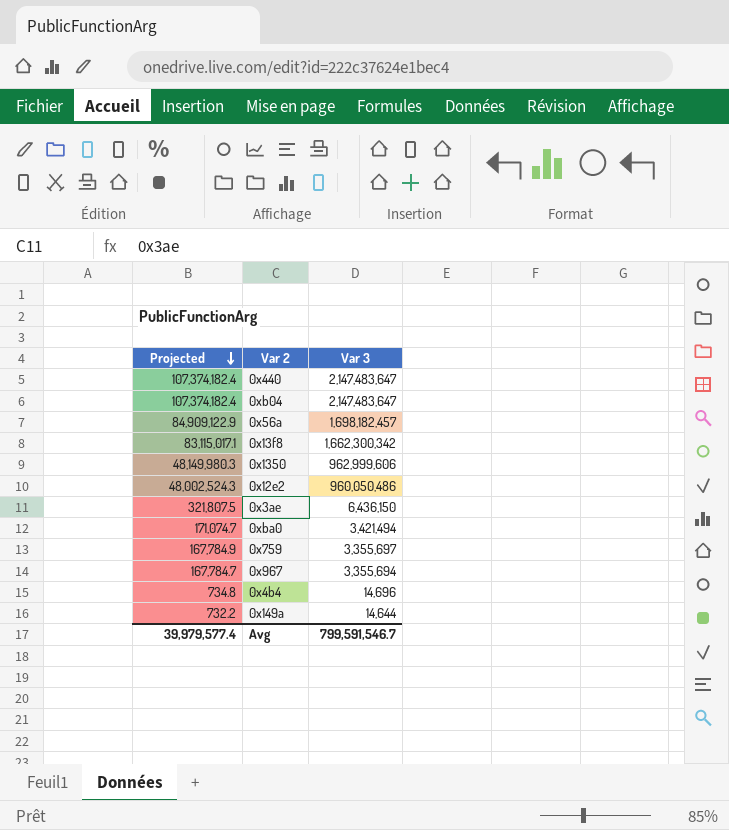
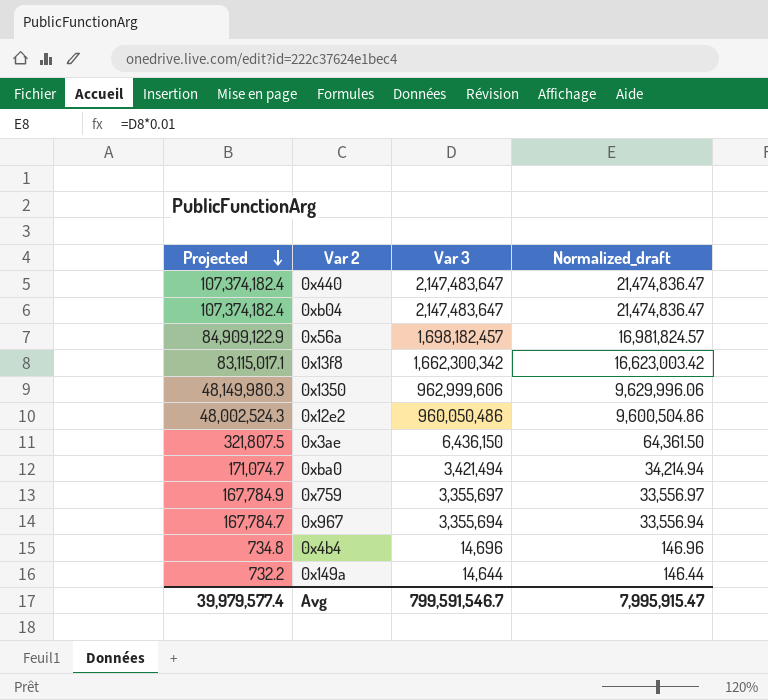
column Normalized_draft | formula: none -> [Var 3] * 0.01

